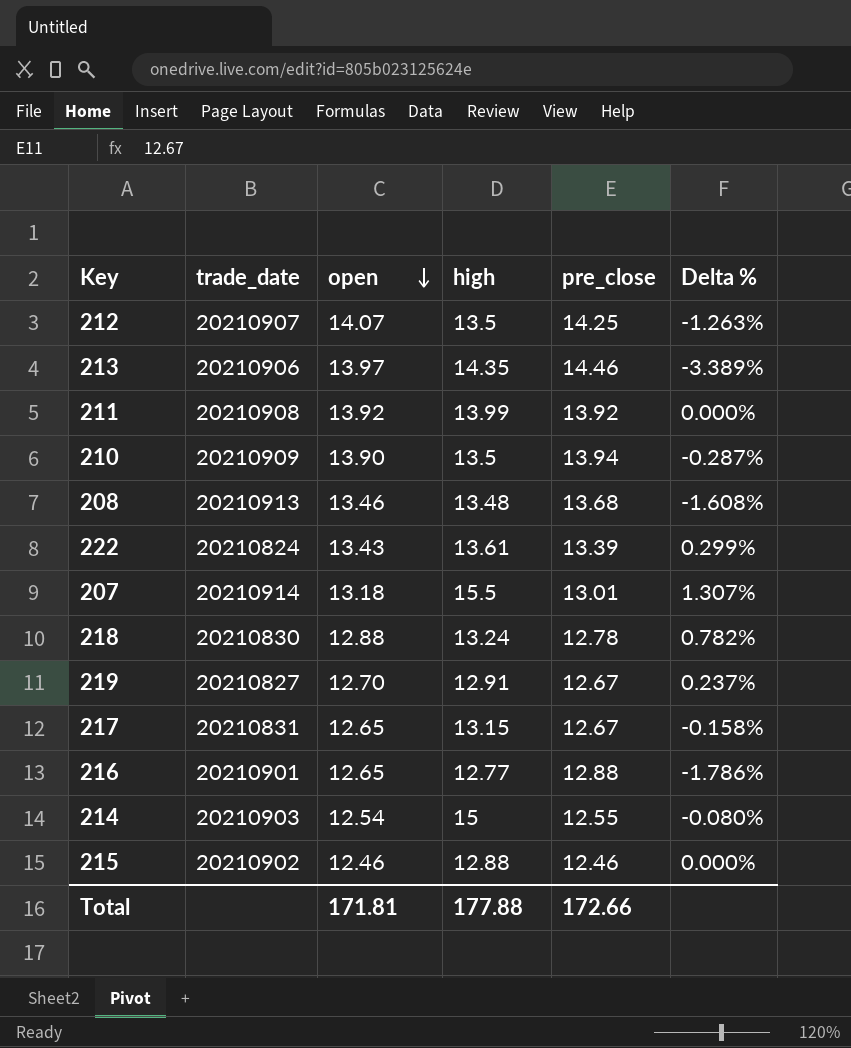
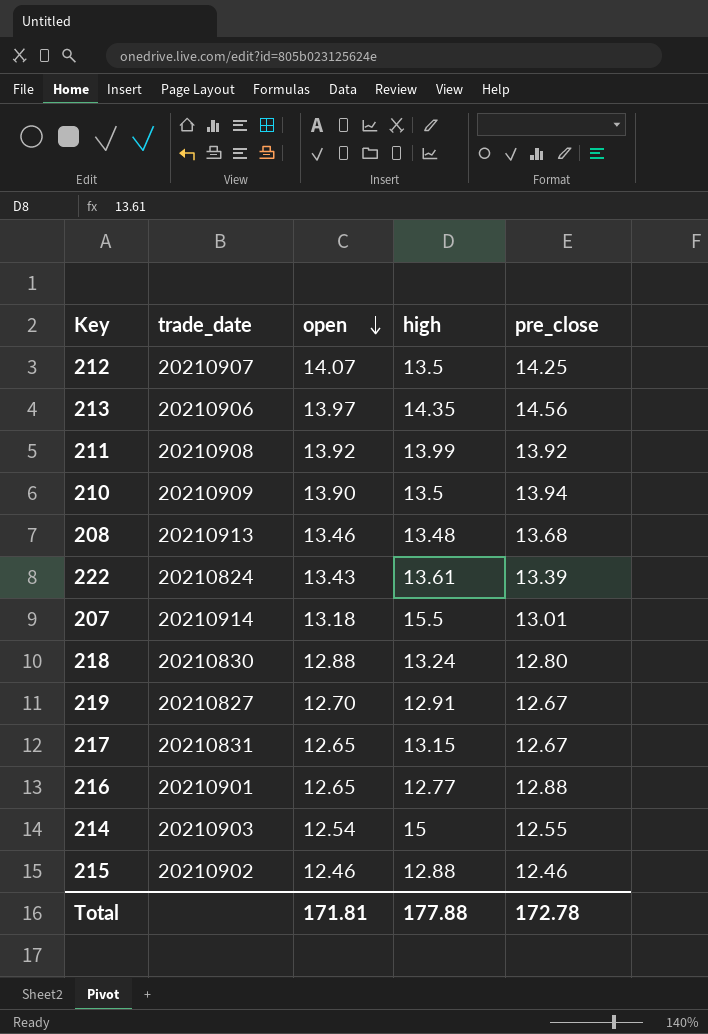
column Delta % | formula: ([open] - [pre_close]) / [pre_close] -> none
213 | pre_close: 14.46 -> 14.56
218 | pre_close: 12.78 -> 12.80
Total | pre_close: 172.66 -> 172.78

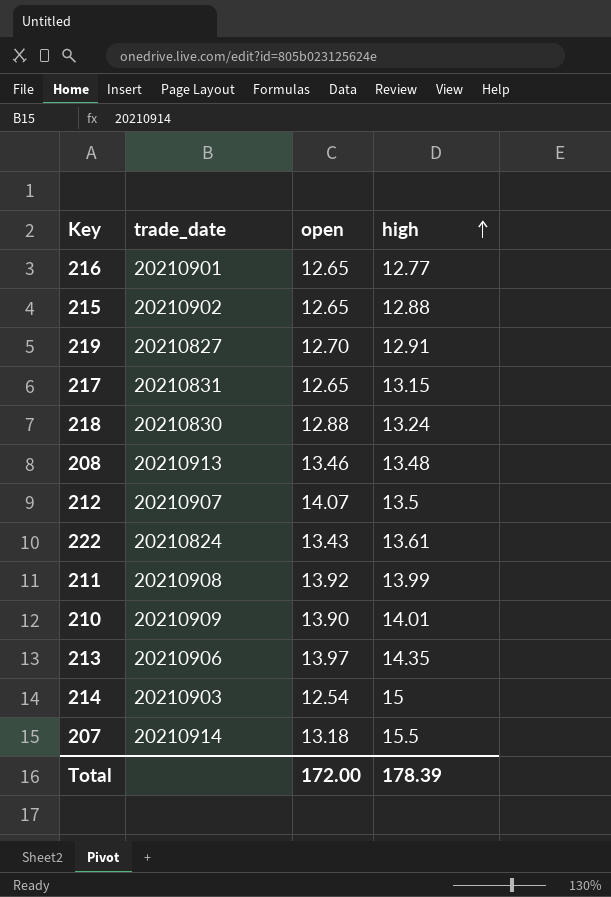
row order: open descending -> high ascending
column pre_close | position: 5 -> none
215 | open: 12.46 -> 12.65
210 | high: 13.5 -> 14.01
Total | open: 171.81 -> 172.00
Total | high: 177.88 -> 178.39

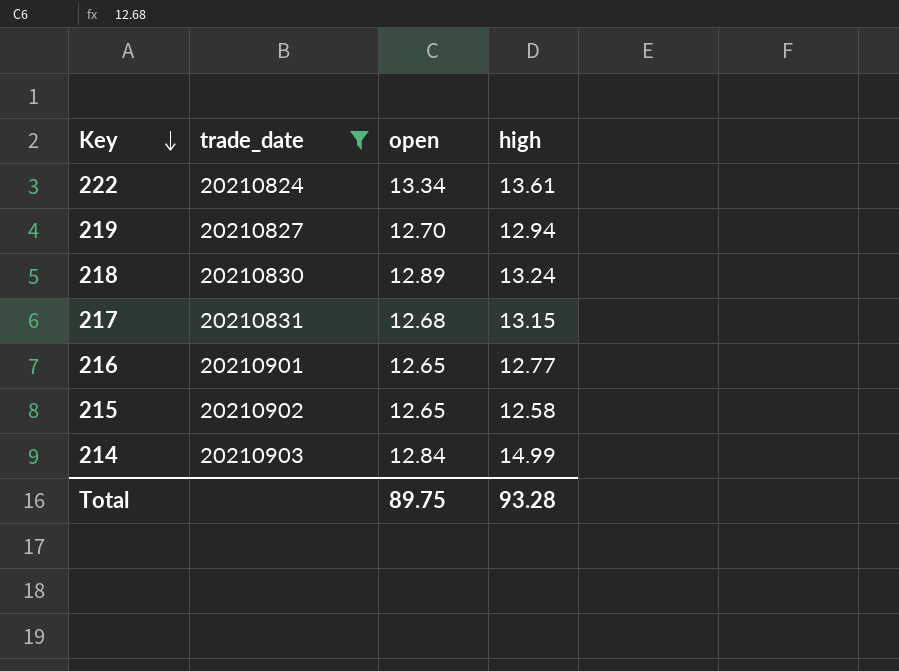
filter: none -> trade_date <= 20210903
row order: high ascending -> Key descending
222 | open: 13.43 -> 13.34
219 | high: 12.91 -> 12.94
218 | open: 12.88 -> 12.89
217 | open: 12.65 -> 12.68
215 | high: 12.88 -> 12.58
214 | open: 12.54 -> 12.84
214 | high: 15 -> 14.99
Total | open: 172.00 -> 89.75
Total | high: 178.39 -> 93.28

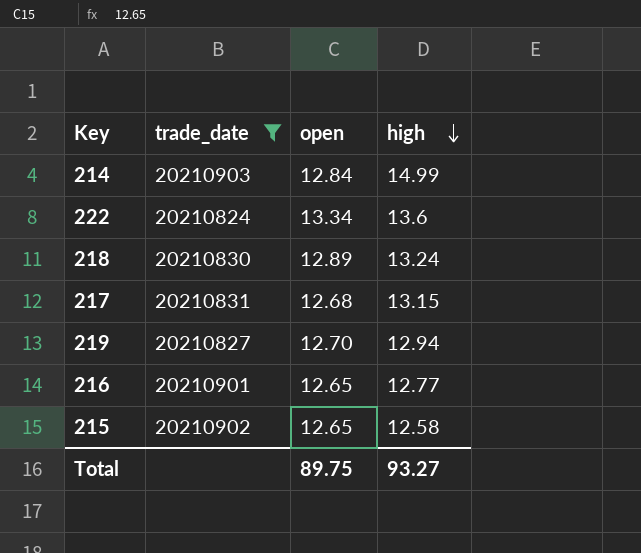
row order: Key descending -> high descending
222 | high: 13.61 -> 13.6
Total | high: 93.28 -> 93.27

